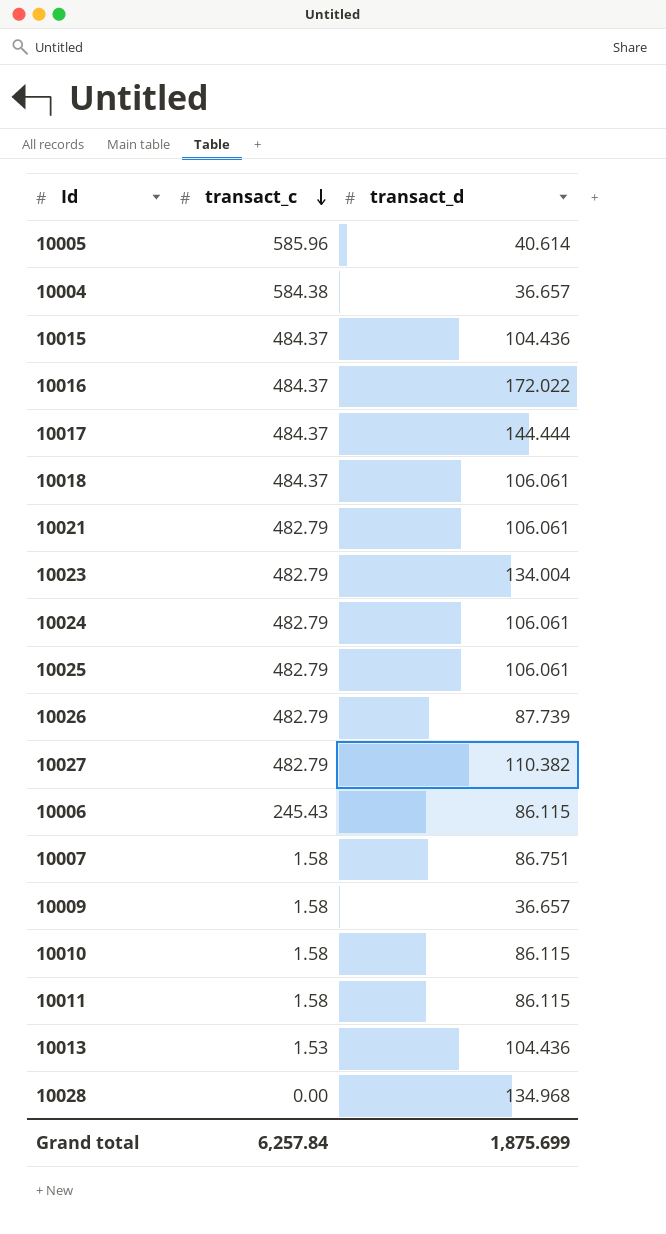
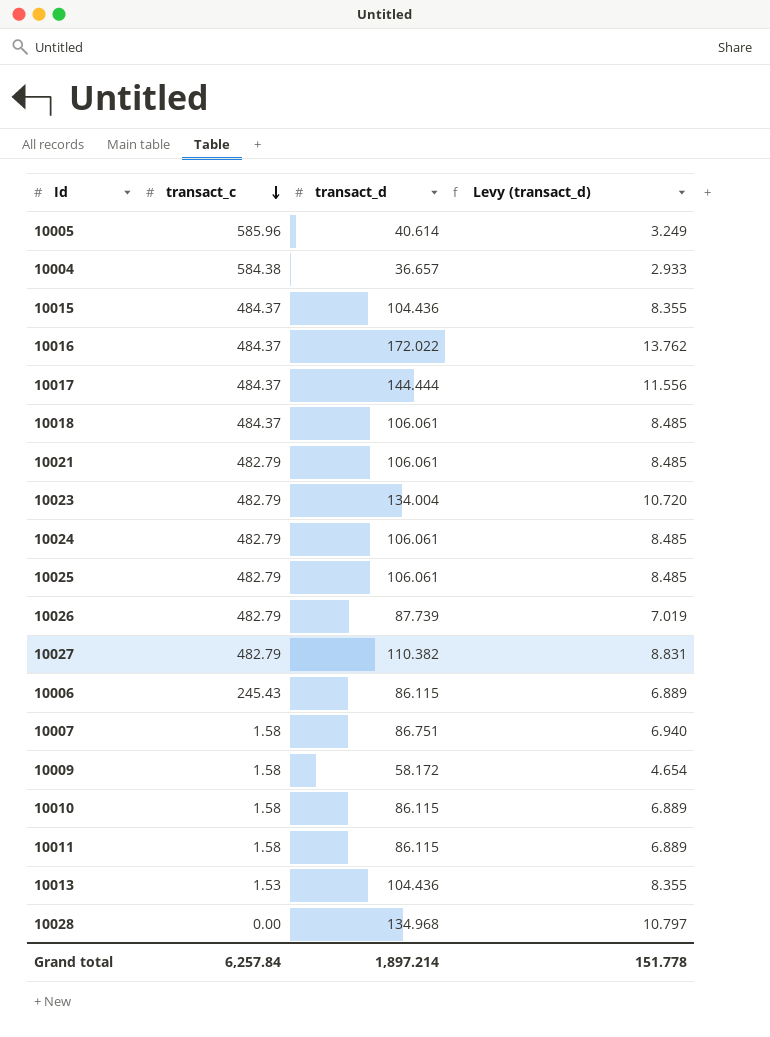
column Levy (transact_d) | formula: none -> [transact_d] * 0.08
10009 | transact_d: 36.657 -> 58.172
Grand total | transact_d: 1,875.699 -> 1,897.214

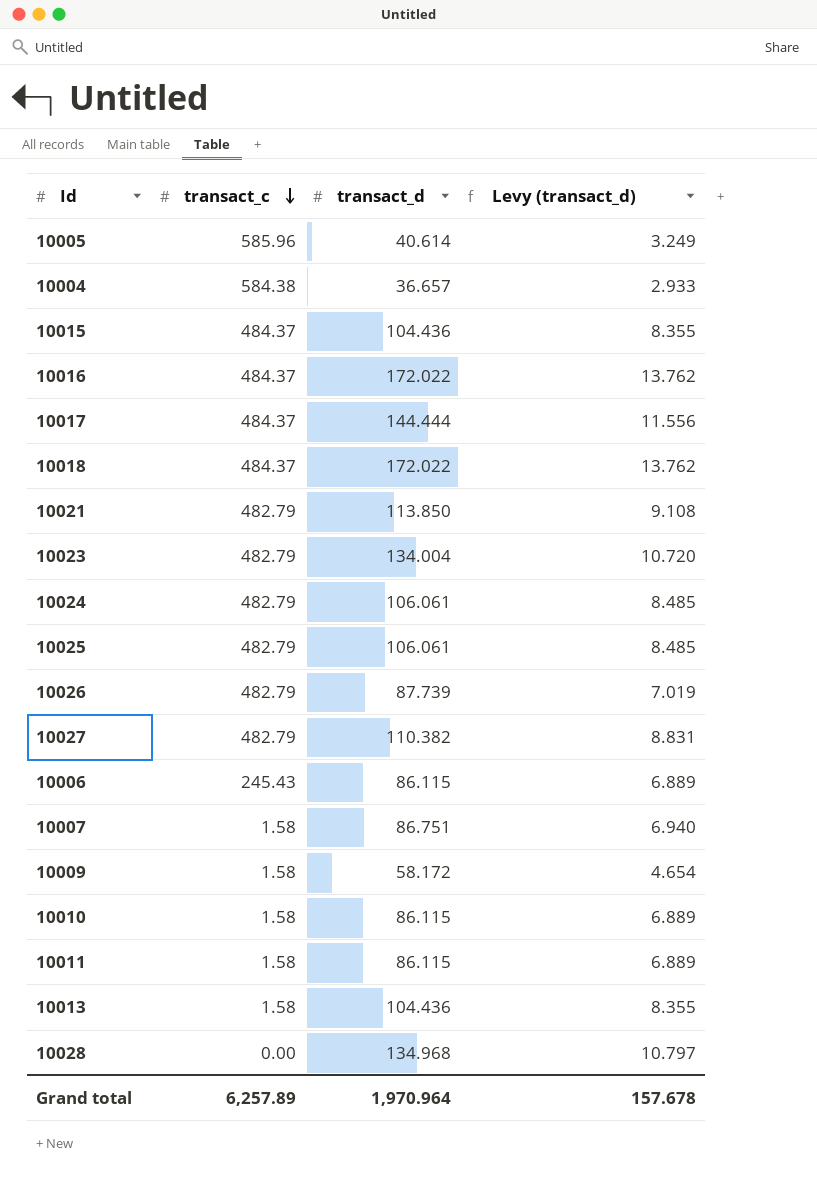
10018 | transact_d: 106.061 -> 172.022
10018 | Levy (transact_d): 8.485 -> 13.762
10021 | transact_d: 106.061 -> 113.850
10021 | Levy (transact_d): 8.485 -> 9.108
10013 | transact_c: 1.53 -> 1.58
Grand total | transact_c: 6,257.84 -> 6,257.89
Grand total | transact_d: 1,897.214 -> 1,970.964
Grand total | Levy (transact_d): 151.778 -> 157.678

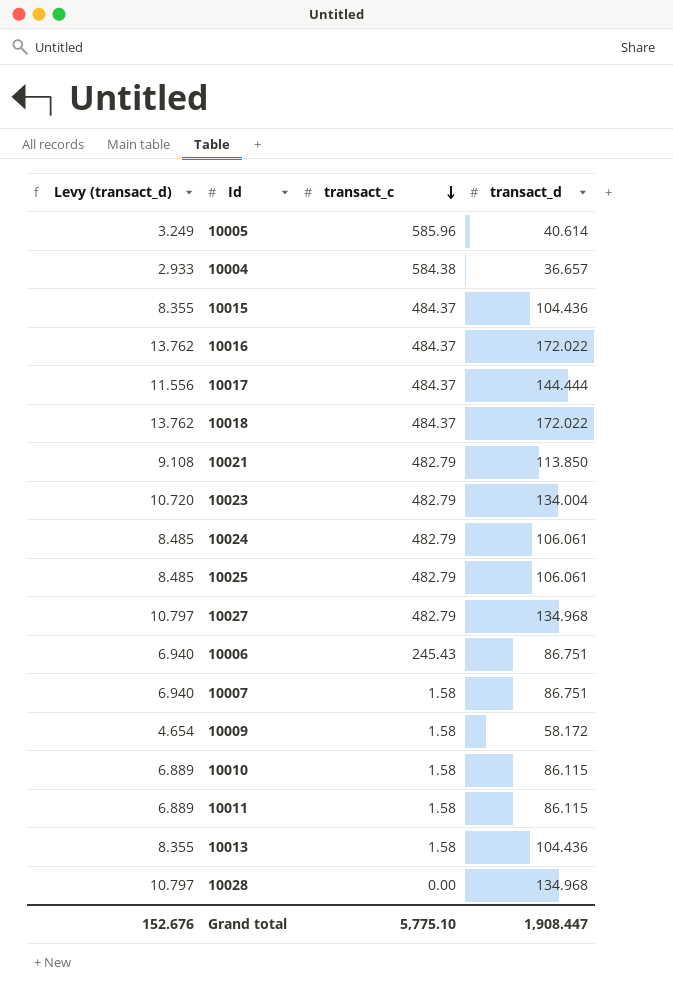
column Levy (transact_d) | position: 4 -> 1
row 10026: 482.79 | 87.739 | 7.019 -> none
10027 | Levy (transact_d): 8.831 -> 10.797
10027 | transact_d: 110.382 -> 134.968
10006 | Levy (transact_d): 6.889 -> 6.940
10006 | transact_d: 86.115 -> 86.751
Grand total | Levy (transact_d): 157.678 -> 152.676
Grand total | transact_c: 6,257.89 -> 5,775.10
Grand total | transact_d: 1,970.964 -> 1,908.447

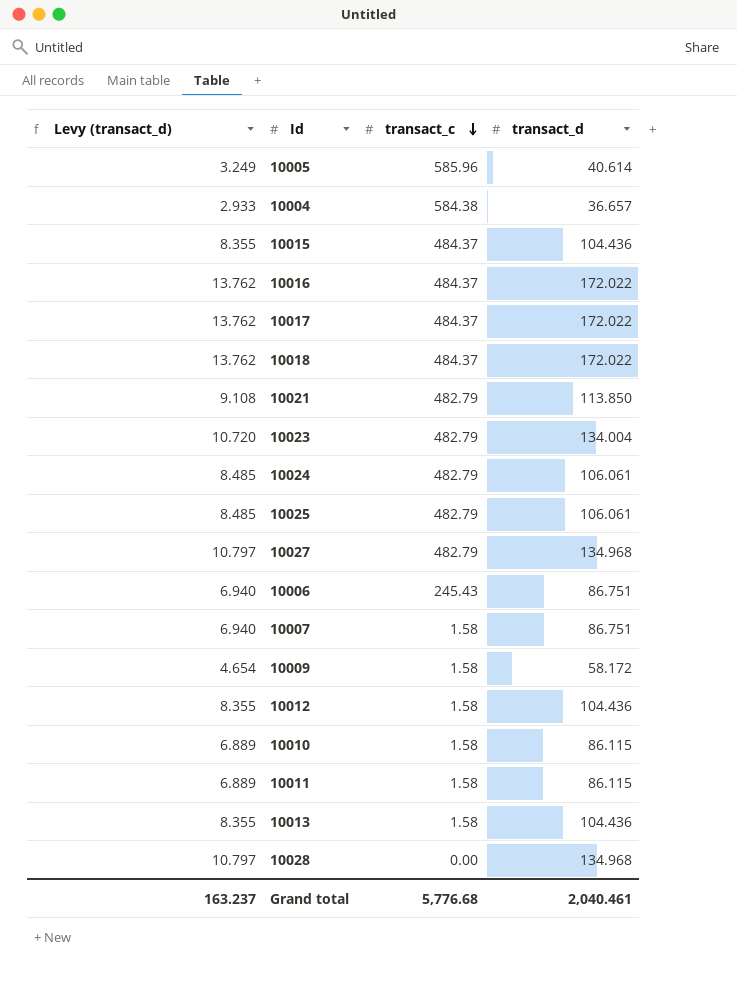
10017 | Levy (transact_d): 11.556 -> 13.762
10017 | transact_d: 144.444 -> 172.022
row 10012: none -> 8.355 | 1.58 | 104.436
Grand total | Levy (transact_d): 152.676 -> 163.237
Grand total | transact_c: 5,775.10 -> 5,776.68
Grand total | transact_d: 1,908.447 -> 2,040.461

